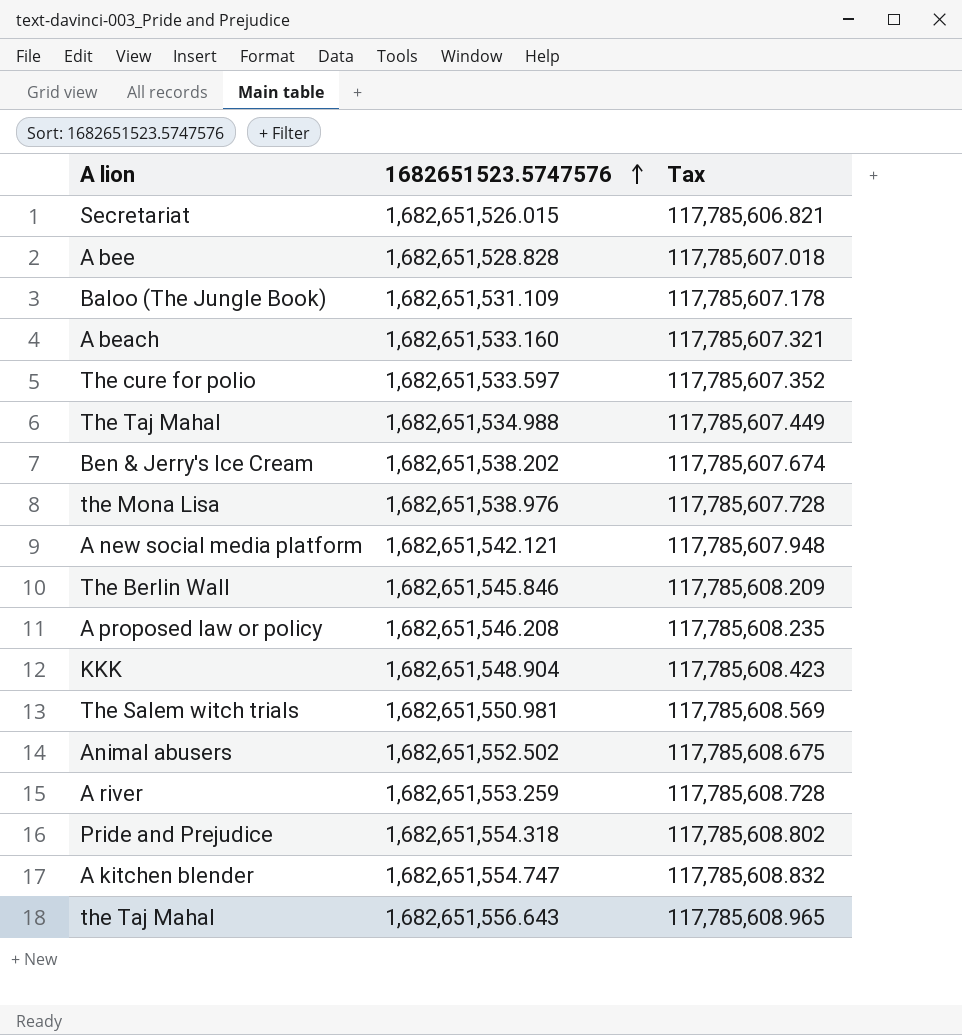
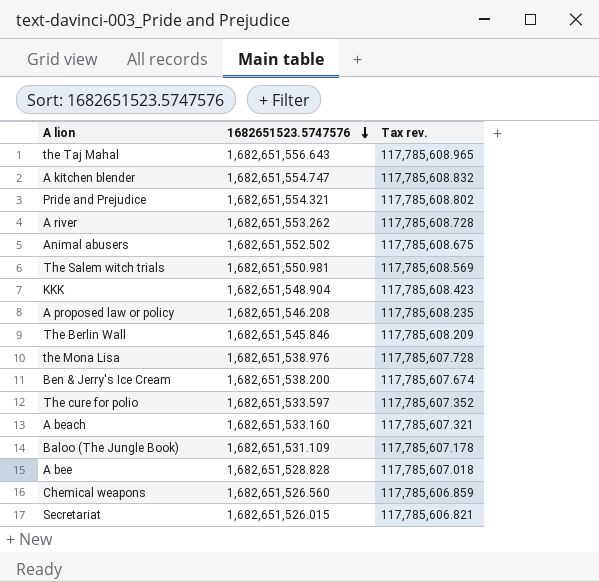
row order: 1682651523.5747576 ascending -> 1682651523.5747576 descending
column name: Tax -> Tax rev.
row The Taj Mahal: 1,682,651,534.988 | 117,785,607.449 -> none
row A new social media platform: 1,682,651,542.121 | 117,785,607.948 -> none
Pride and Prejudice | 1682651523.5747576: 1,682,651,554.318 -> 1,682,651,554.321
A river | 1682651523.5747576: 1,682,651,553.259 -> 1,682,651,553.262
Ben & Jerry's Ice Cream | 1682651523.5747576: 1,682,651,538.202 -> 1,682,651,538.200
row Chemical weapons: none -> 1,682,651,526.560 | 117,785,606.859

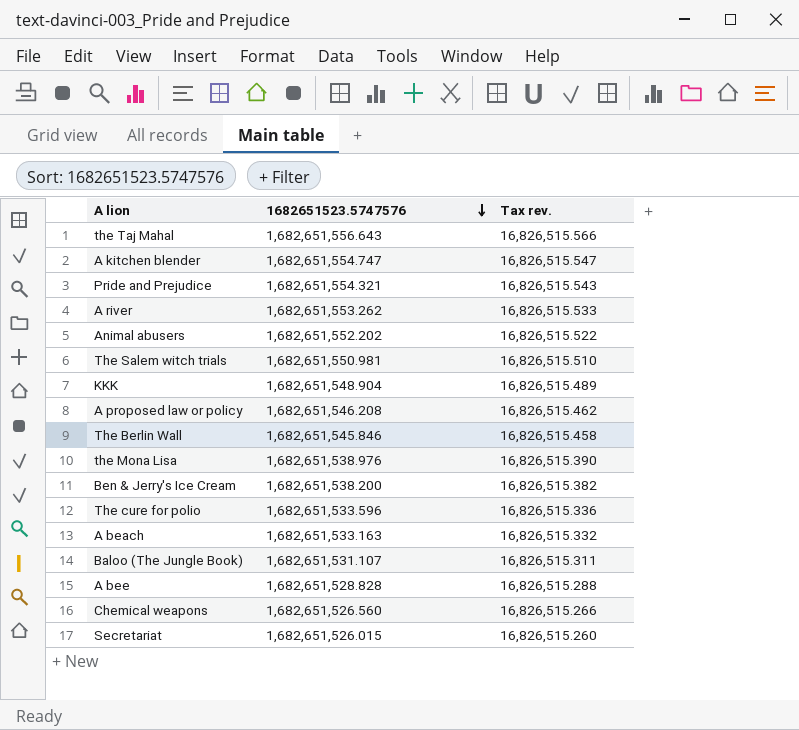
column Tax rev. | formula: [1682651523.5747576] * 0.07 -> [1682651523.5747576] * 0.01
Animal abusers | 1682651523.5747576: 1,682,651,552.502 -> 1,682,651,552.202
The cure for polio | 1682651523.5747576: 1,682,651,533.597 -> 1,682,651,533.596
A beach | 1682651523.5747576: 1,682,651,533.160 -> 1,682,651,533.163
Baloo (The Jungle Book) | 1682651523.5747576: 1,682,651,531.109 -> 1,682,651,531.107

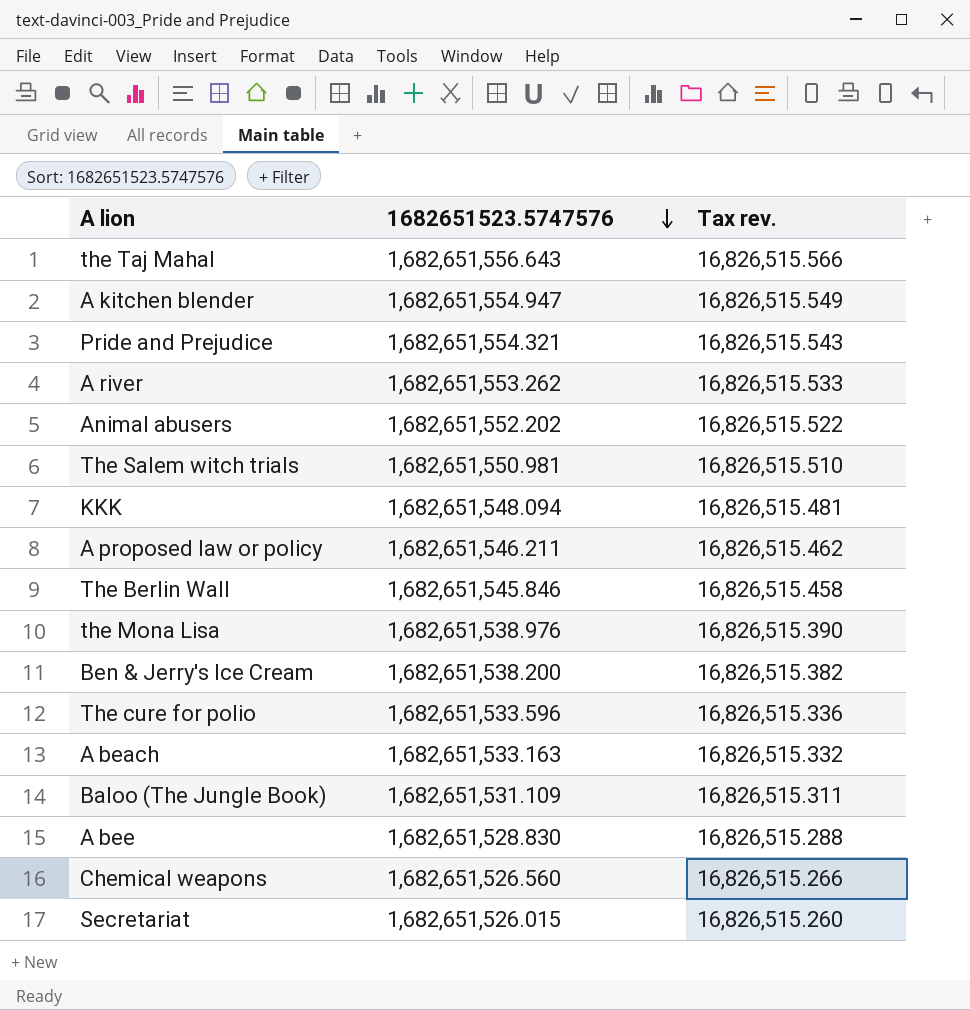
A kitchen blender | 1682651523.5747576: 1,682,651,554.747 -> 1,682,651,554.947
A kitchen blender | Tax rev.: 16,826,515.547 -> 16,826,515.549
KKK | 1682651523.5747576: 1,682,651,548.904 -> 1,682,651,548.094
KKK | Tax rev.: 16,826,515.489 -> 16,826,515.481
A proposed law or policy | 1682651523.5747576: 1,682,651,546.208 -> 1,682,651,546.211
Baloo (The Jungle Book) | 1682651523.5747576: 1,682,651,531.107 -> 1,682,651,531.109
A bee | 1682651523.5747576: 1,682,651,528.828 -> 1,682,651,528.830

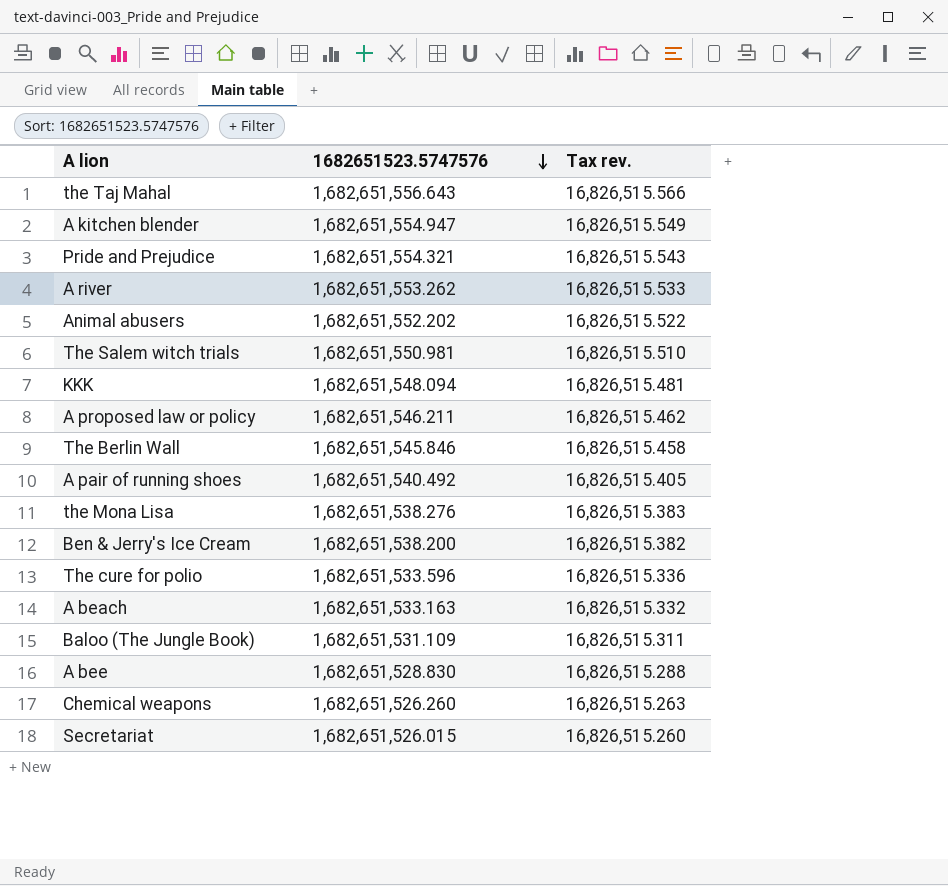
row A pair of running shoes: none -> 1,682,651,540.492 | 16,826,515.405
the Mona Lisa | 1682651523.5747576: 1,682,651,538.976 -> 1,682,651,538.276
the Mona Lisa | Tax rev.: 16,826,515.390 -> 16,826,515.383
Chemical weapons | 1682651523.5747576: 1,682,651,526.560 -> 1,682,651,526.260
Chemical weapons | Tax rev.: 16,826,515.266 -> 16,826,515.263

